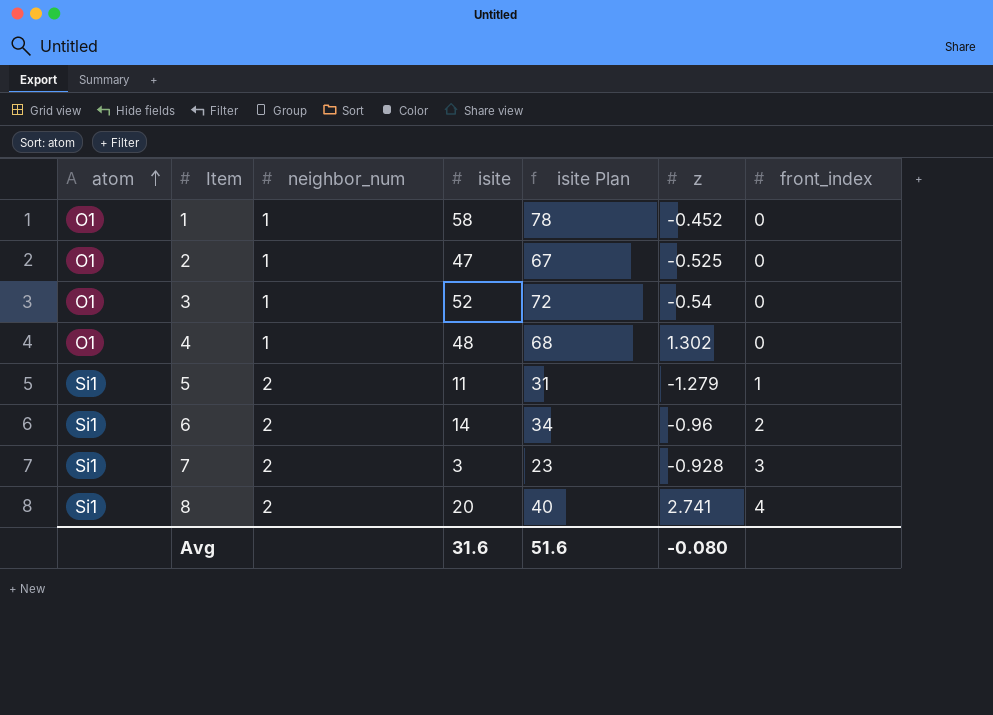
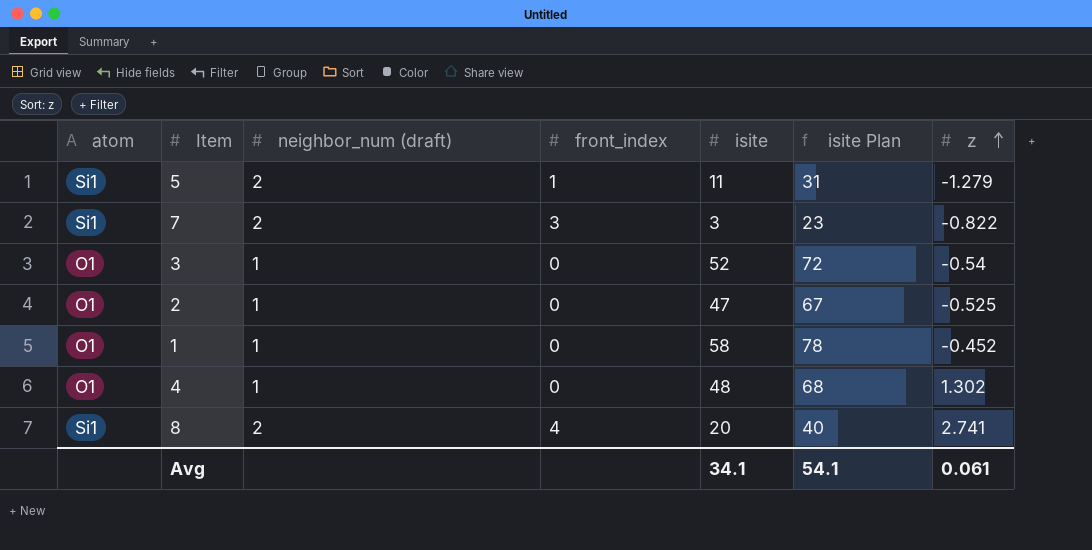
row order: atom ascending -> z ascending
column name: neighbor_num -> neighbor_num (draft)
column front_index | position: 7 -> 4
row 6: Si1 | 2 | 14 | 34 | -0.96 | 2 -> none
7 | z: -0.928 -> -0.822
Avg | isite: 31.6 -> 34.1
Avg | isite Plan: 51.6 -> 54.1
Avg | z: -0.080 -> 0.061

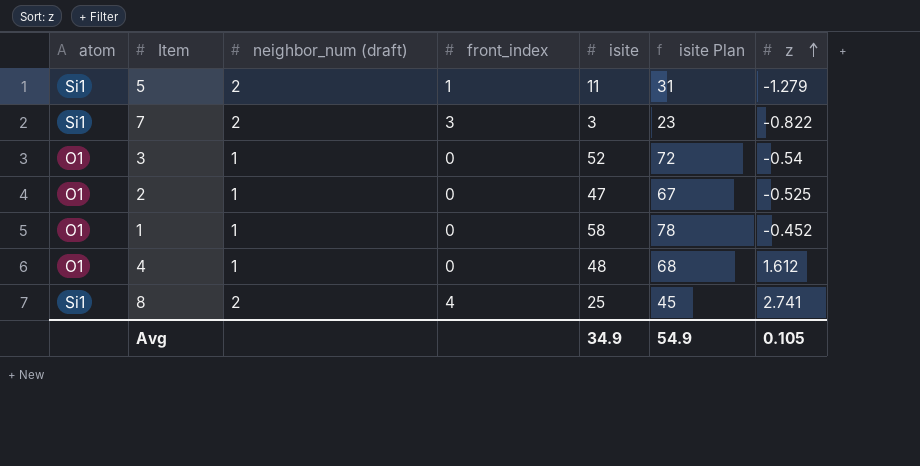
4 | z: 1.302 -> 1.612
8 | isite: 20 -> 25
8 | isite Plan: 40 -> 45
Avg | isite: 34.1 -> 34.9
Avg | isite Plan: 54.1 -> 54.9
Avg | z: 0.061 -> 0.105

